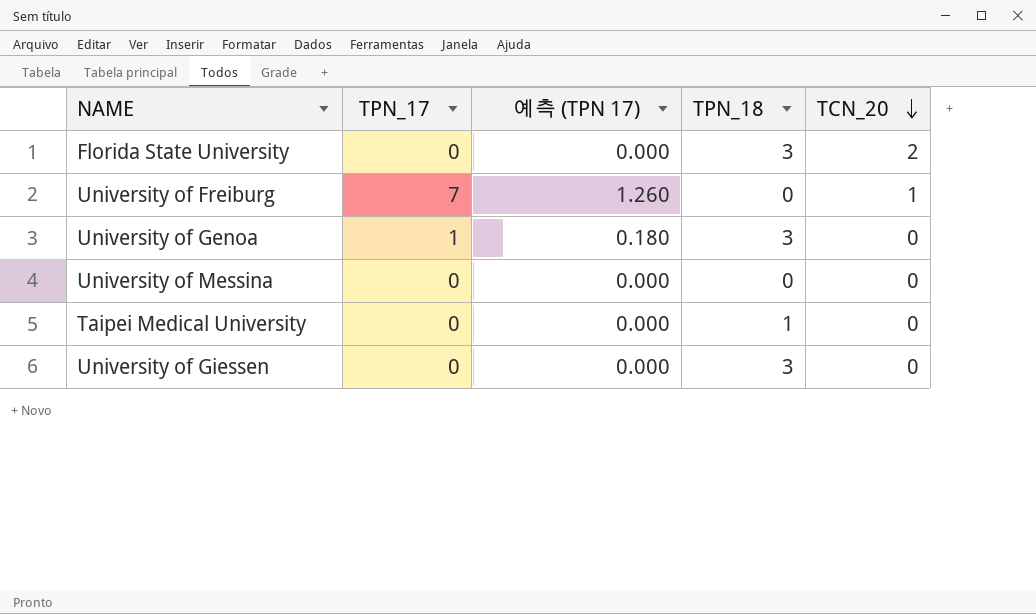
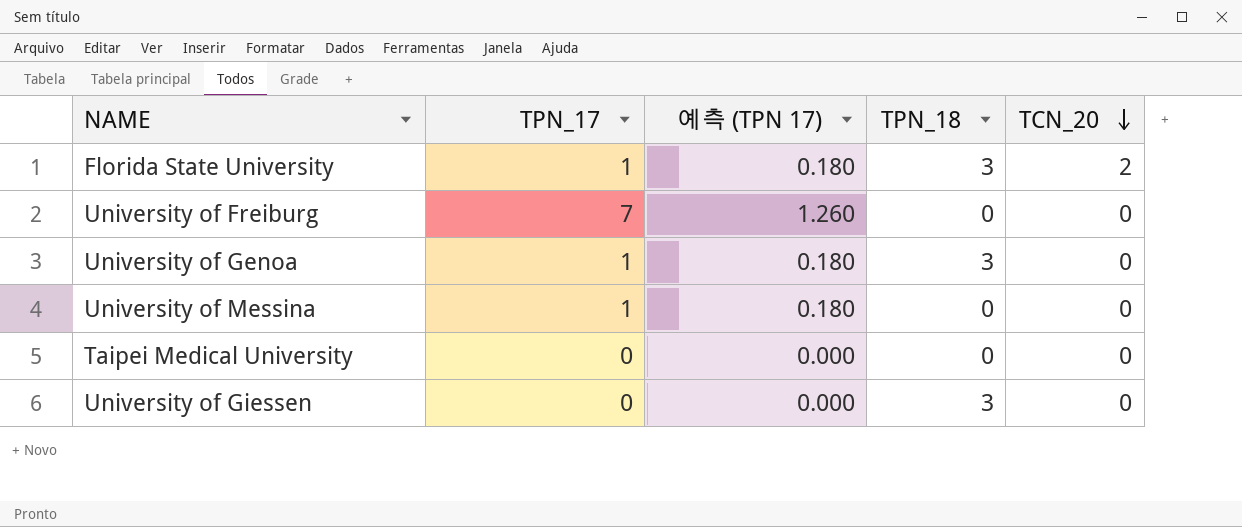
Florida State University | TPN_17: 0 -> 1
Florida State University | 예측 (TPN 17): 0.000 -> 0.180
University of Freiburg | TCN_20: 1 -> 0
University of Messina | TPN_17: 0 -> 1
University of Messina | 예측 (TPN 17): 0.000 -> 0.180
Taipei Medical University | TPN_18: 1 -> 0

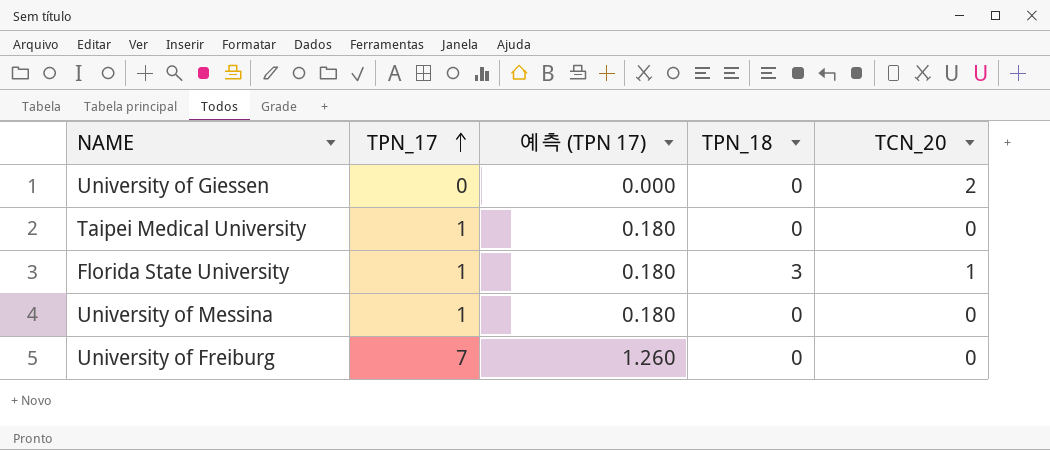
row order: TCN_20 descending -> TPN_17 ascending
row University of Genoa: 1 | 0.180 | 3 | 0 -> none
University of Giessen | TPN_18: 3 -> 0
University of Giessen | TCN_20: 0 -> 2
Taipei Medical University | TPN_17: 0 -> 1
Taipei Medical University | 예측 (TPN 17): 0.000 -> 0.180
Florida State University | TCN_20: 2 -> 1

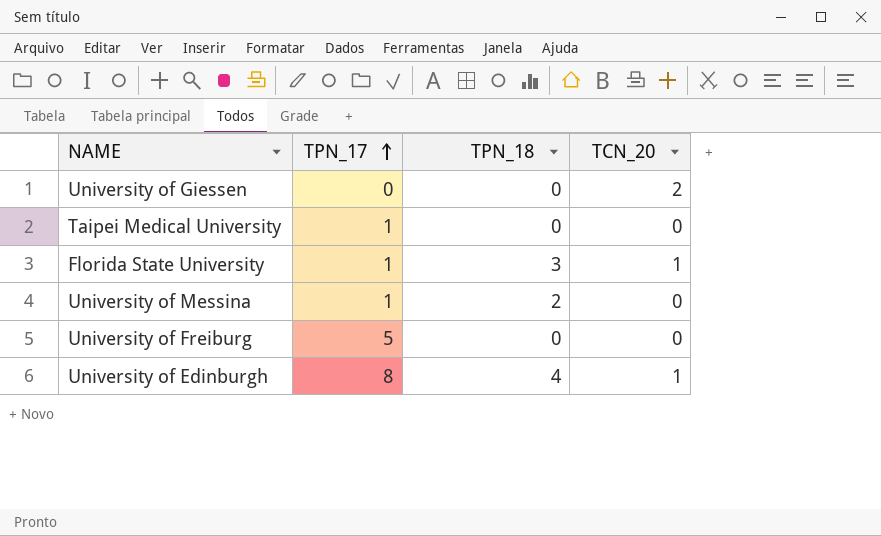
column 예측 (TPN 17) | formula: [TPN_17] * 0.18 -> none
University of Messina | TPN_18: 0 -> 2
University of Freiburg | TPN_17: 7 -> 5
row University of Edinburgh: none -> 8 | 4 | 1

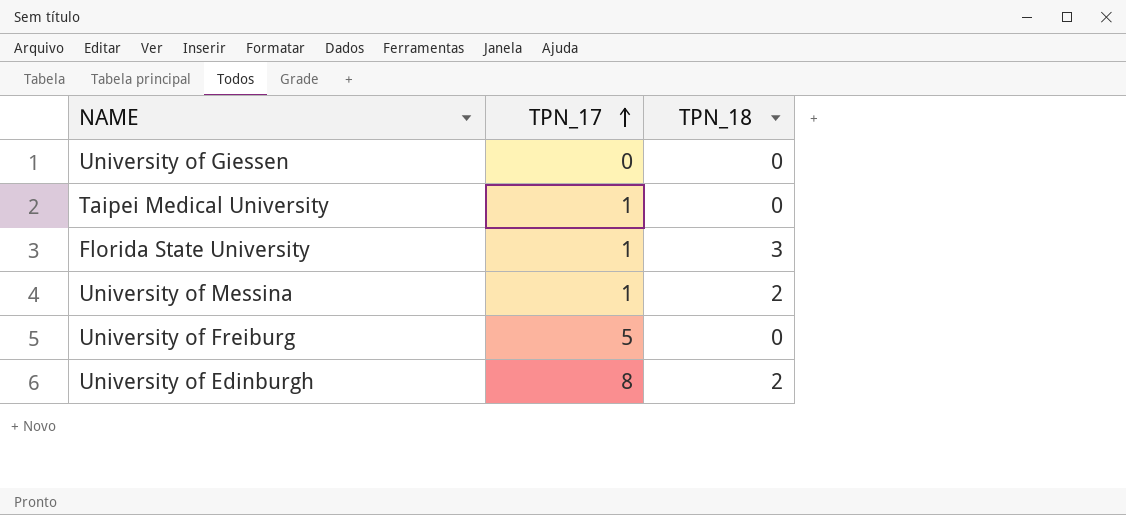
column TCN_20 | position: 4 -> none
University of Edinburgh | TPN_18: 4 -> 2

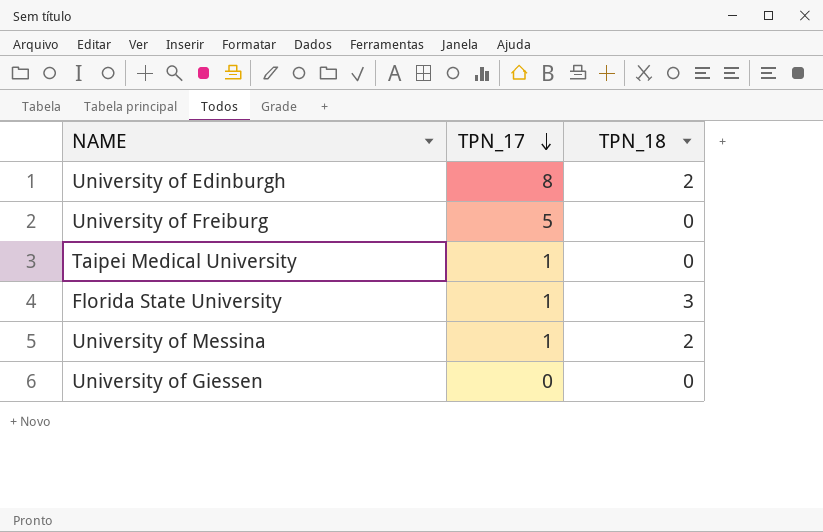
row order: TPN_17 ascending -> TPN_17 descending

